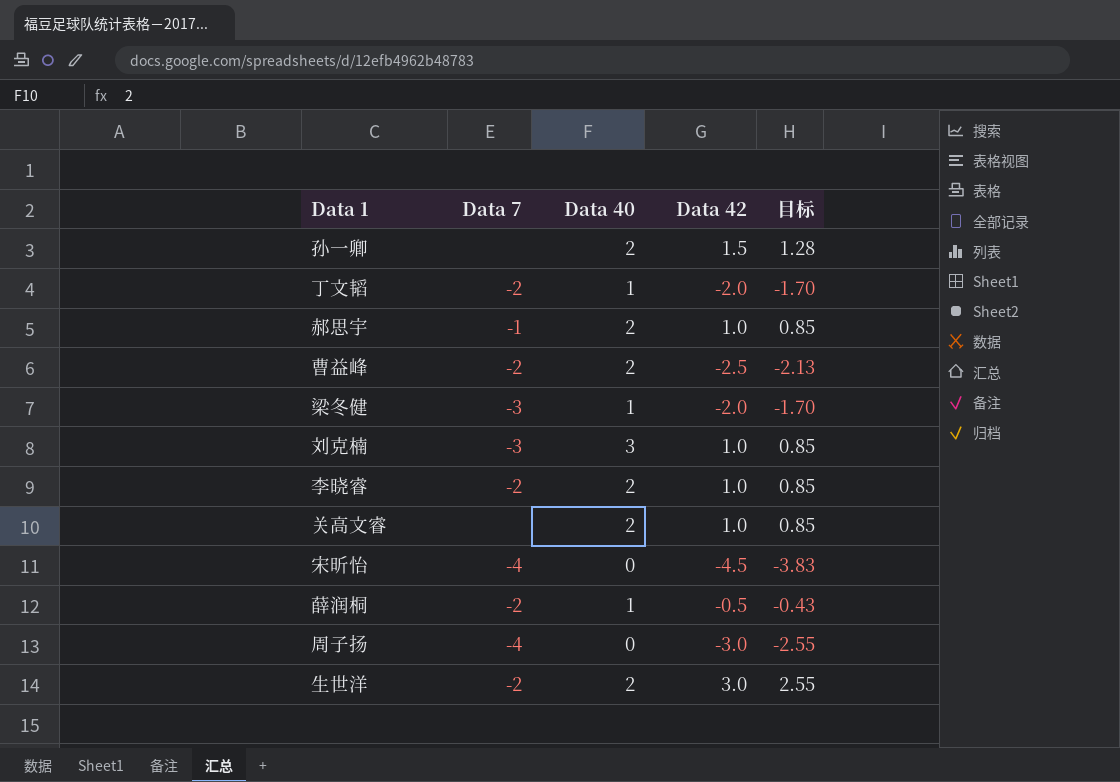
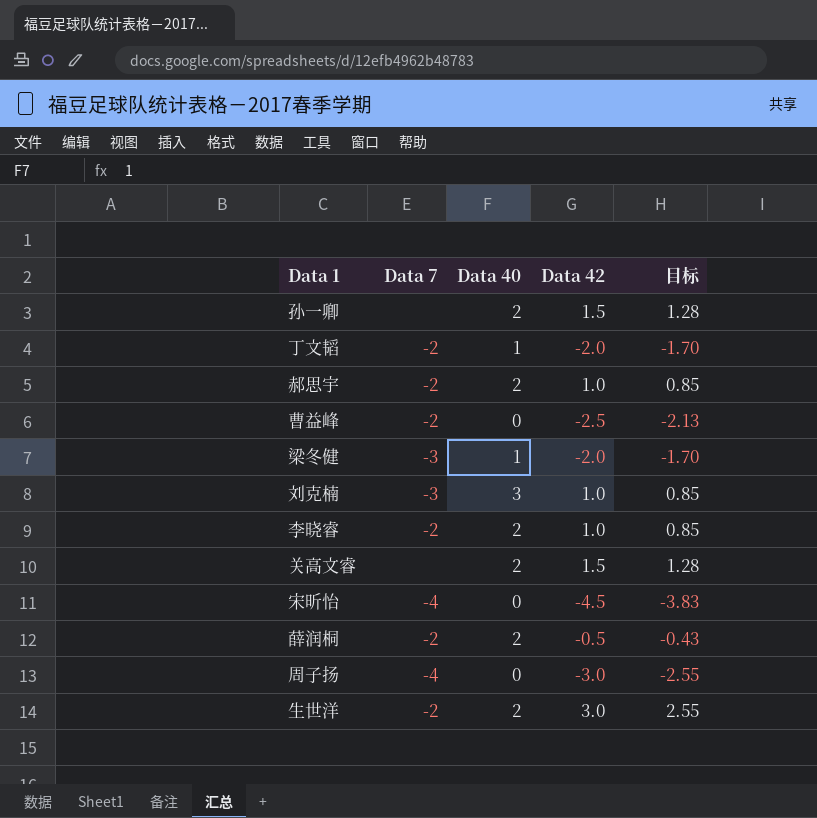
郝思宇 | Data 7: -1 -> -2
曹益峰 | Data 40: 2 -> 0
关高文睿 | Data 42: 1.0 -> 1.5
关高文睿 | 目标: 0.85 -> 1.28
薛润桐 | Data 40: 1 -> 2

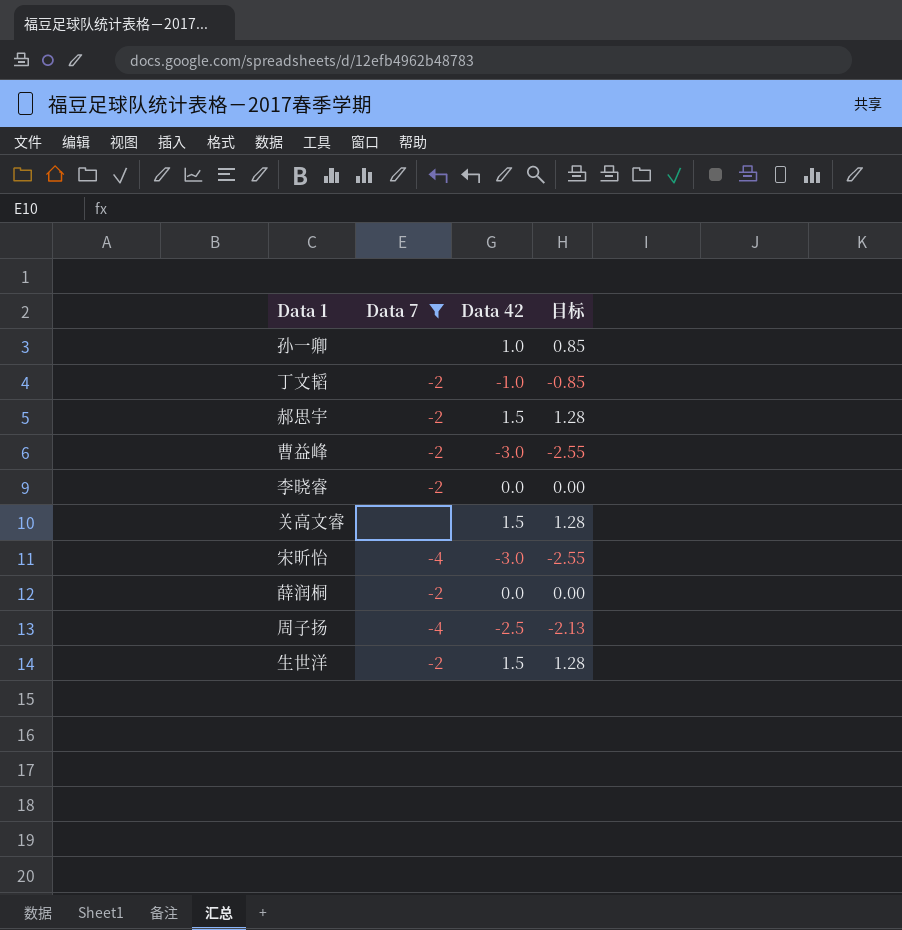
filter: none -> Data 7 != -3
column Data 40 | position: 3 -> none
孙一卿 | Data 42: 1.5 -> 1.0
孙一卿 | 目标: 1.28 -> 0.85
丁文韬 | Data 42: -2.0 -> -1.0
丁文韬 | 目标: -1.70 -> -0.85
郝思宇 | Data 42: 1.0 -> 1.5
郝思宇 | 目标: 0.85 -> 1.28
曹益峰 | Data 42: -2.5 -> -3.0
曹益峰 | 目标: -2.13 -> -2.55
李晓睿 | Data 42: 1.0 -> 0.0
李晓睿 | 目标: 0.85 -> 0.00
宋昕怡 | Data 42: -4.5 -> -3.0
宋昕怡 | 目标: -3.83 -> -2.55
薛润桐 | Data 42: -0.5 -> 0.0
薛润桐 | 目标: -0.43 -> 0.00
周子扬 | Data 42: -3.0 -> -2.5
周子扬 | 目标: -2.55 -> -2.13
生世洋 | Data 42: 3.0 -> 1.5
生世洋 | 目标: 2.55 -> 1.28

